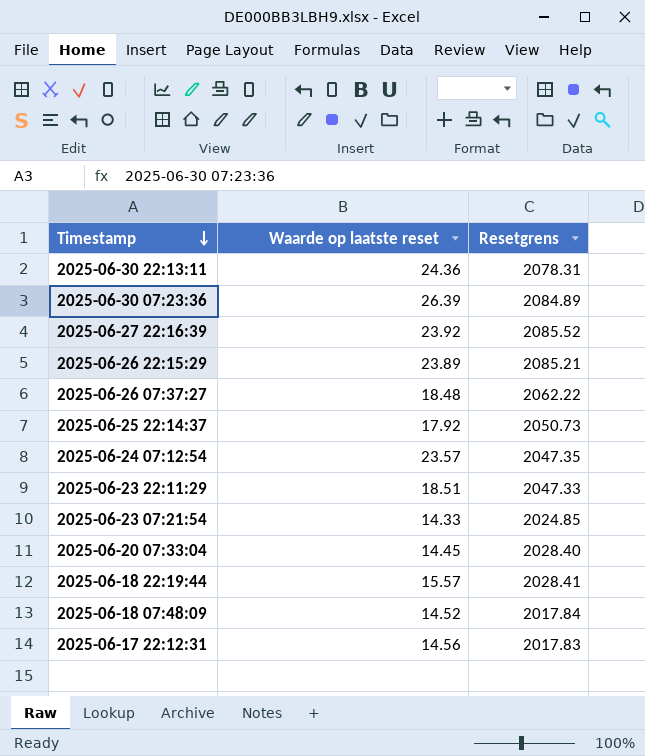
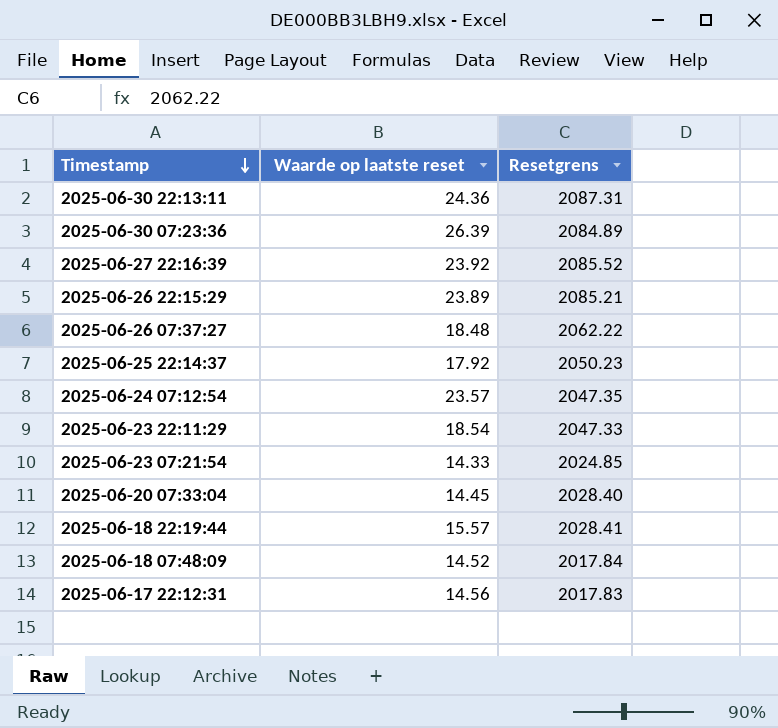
2025-06-30 22:13:11 | Resetgrens: 2078.31 -> 2087.31
2025-06-25 22:14:37 | Resetgrens: 2050.73 -> 2050.23
2025-06-23 22:11:29 | Waarde op laatste reset: 18.51 -> 18.54

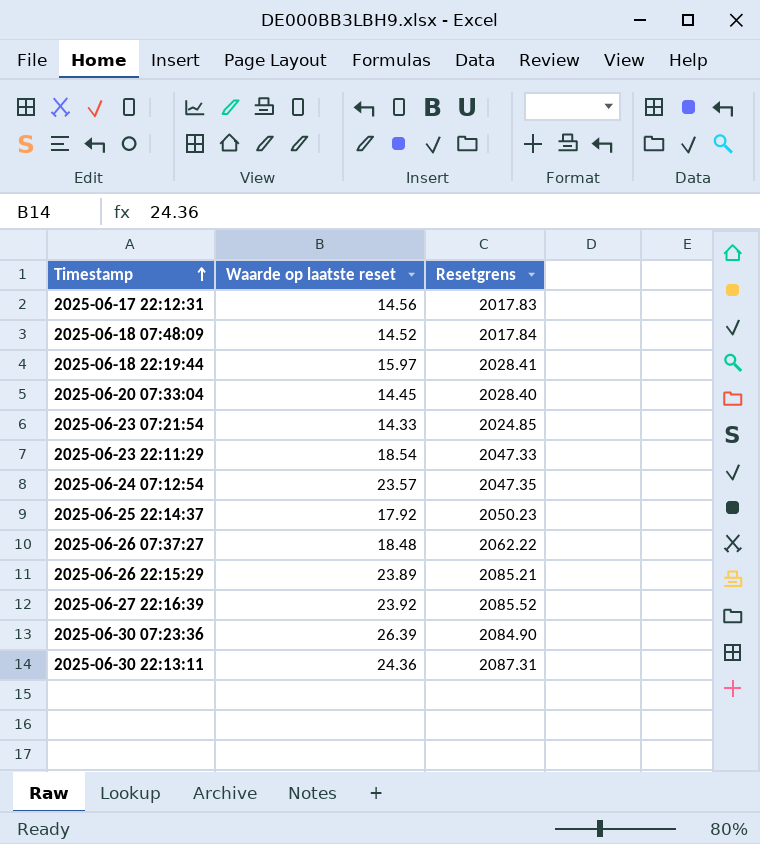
row order: Timestamp descending -> Timestamp ascending
2025-06-18 22:19:44 | Waarde op laatste reset: 15.57 -> 15.97
2025-06-30 07:23:36 | Resetgrens: 2084.89 -> 2084.90

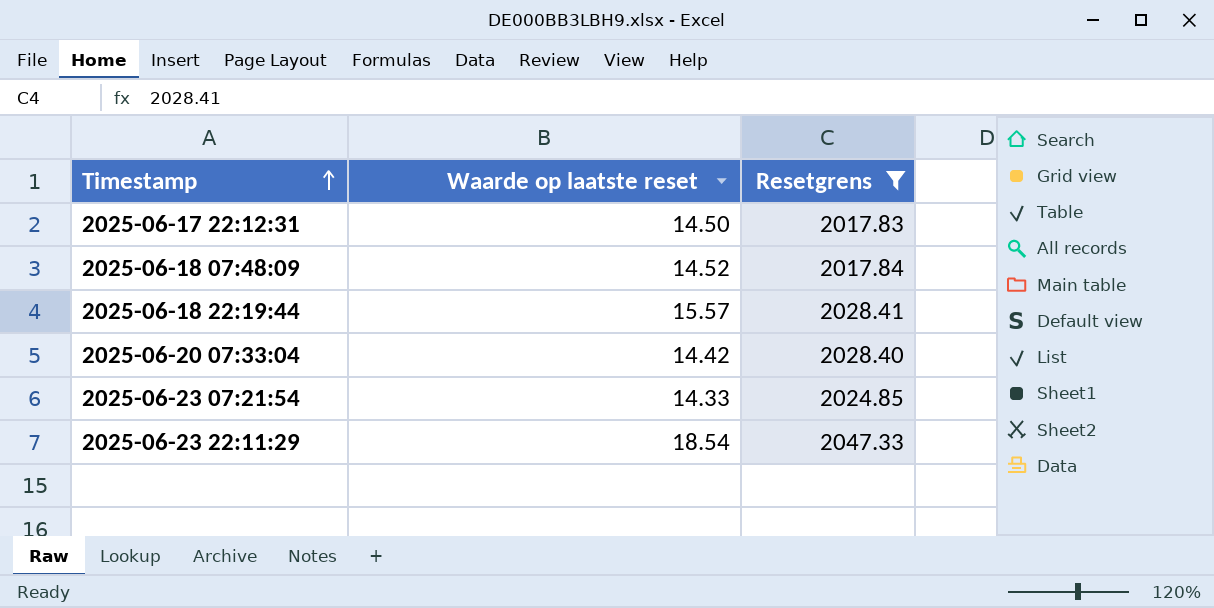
filter: none -> Resetgrens <= 2047.33
2025-06-17 22:12:31 | Waarde op laatste reset: 14.56 -> 14.50
2025-06-18 22:19:44 | Waarde op laatste reset: 15.97 -> 15.57
2025-06-20 07:33:04 | Waarde op laatste reset: 14.45 -> 14.42

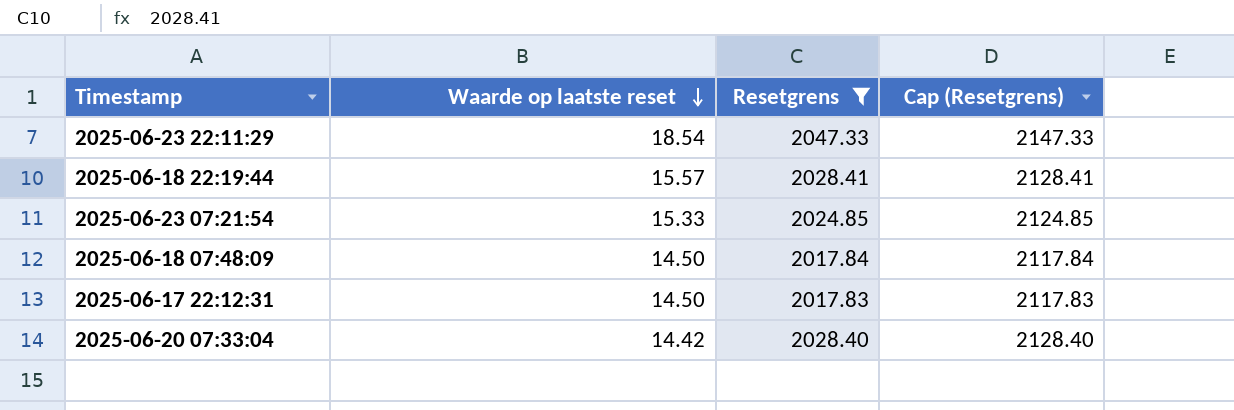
row order: Timestamp ascending -> Waarde op laatste reset descending
column Cap (Resetgrens) | formula: none -> [Resetgrens] + 100
2025-06-23 07:21:54 | Waarde op laatste reset: 14.33 -> 15.33
2025-06-18 07:48:09 | Waarde op laatste reset: 14.52 -> 14.50

